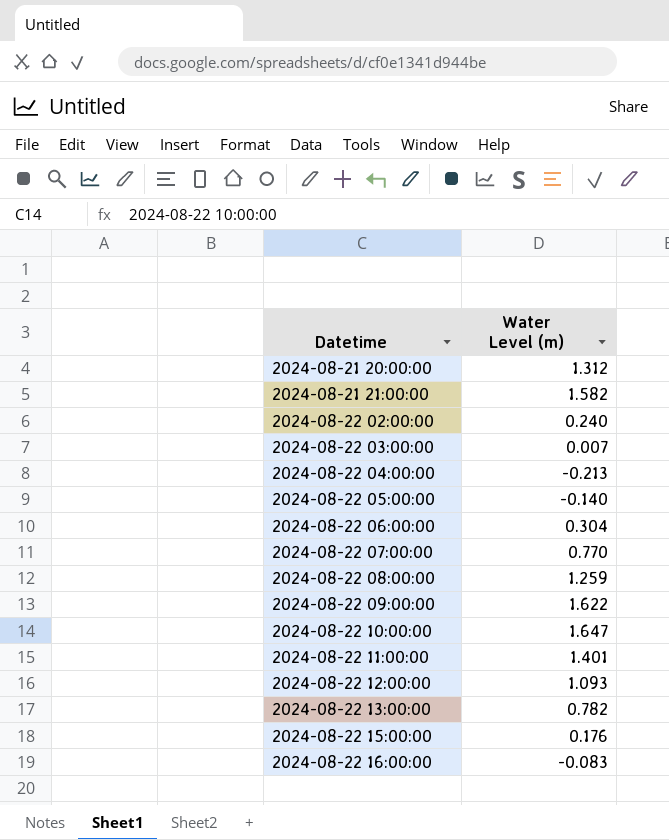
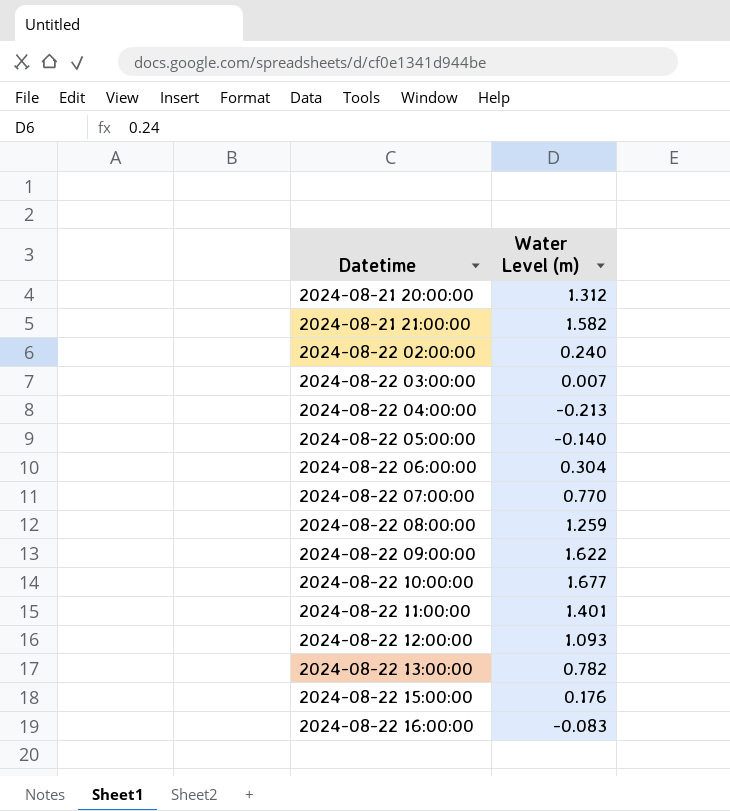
2024-08-22 10:00:00 | Water Level (m): 1.647 -> 1.677

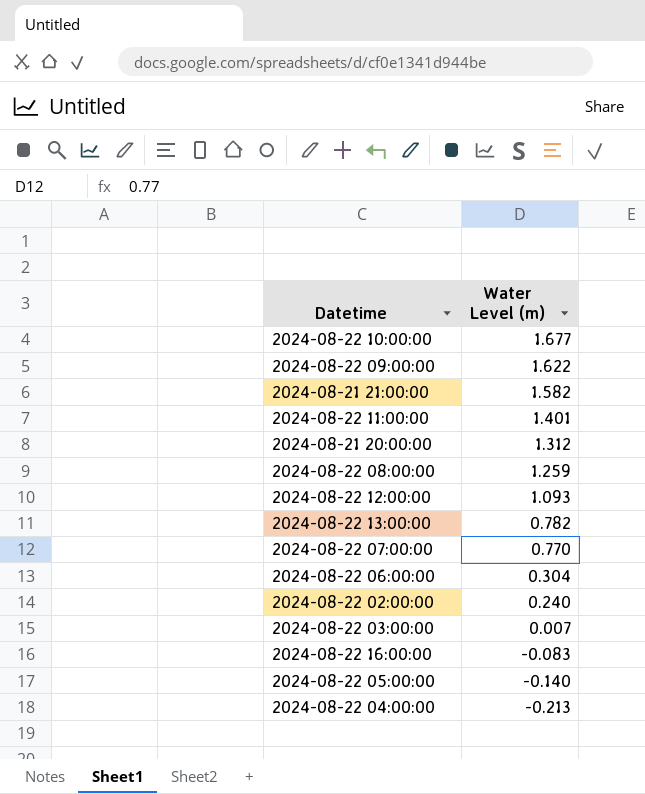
row order: Datetime ascending -> Water Level (m) descending
row 2024-08-22 15:00:00: 0.176 -> none

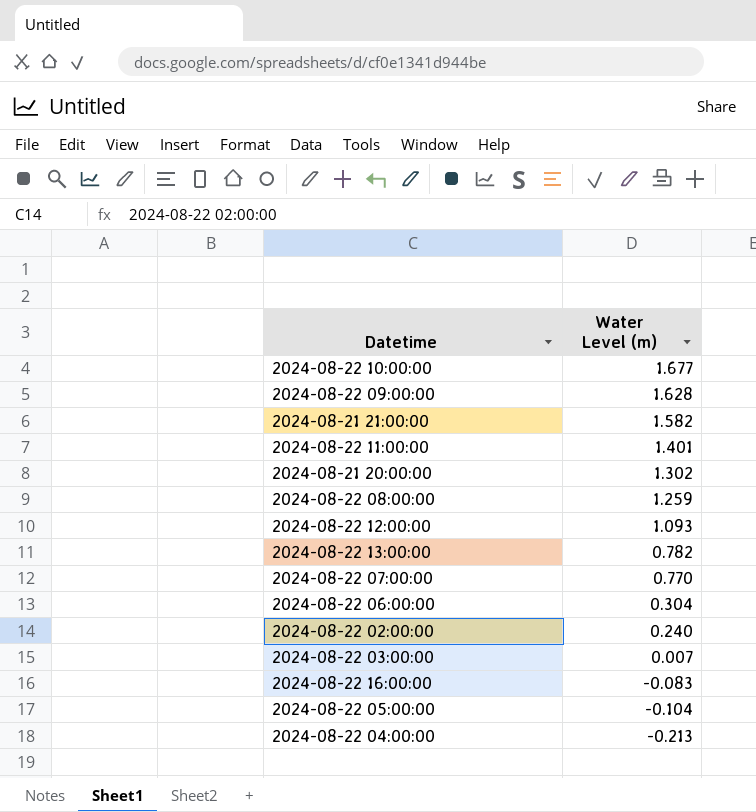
2024-08-22 09:00:00 | Water Level (m): 1.622 -> 1.628
2024-08-21 20:00:00 | Water Level (m): 1.312 -> 1.302
2024-08-22 05:00:00 | Water Level (m): -0.140 -> -0.104

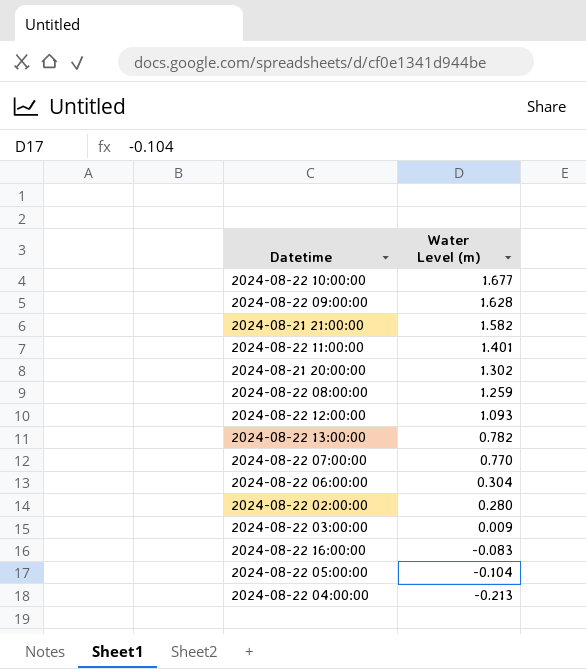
2024-08-22 02:00:00 | Water Level (m): 0.240 -> 0.280
2024-08-22 03:00:00 | Water Level (m): 0.007 -> 0.009

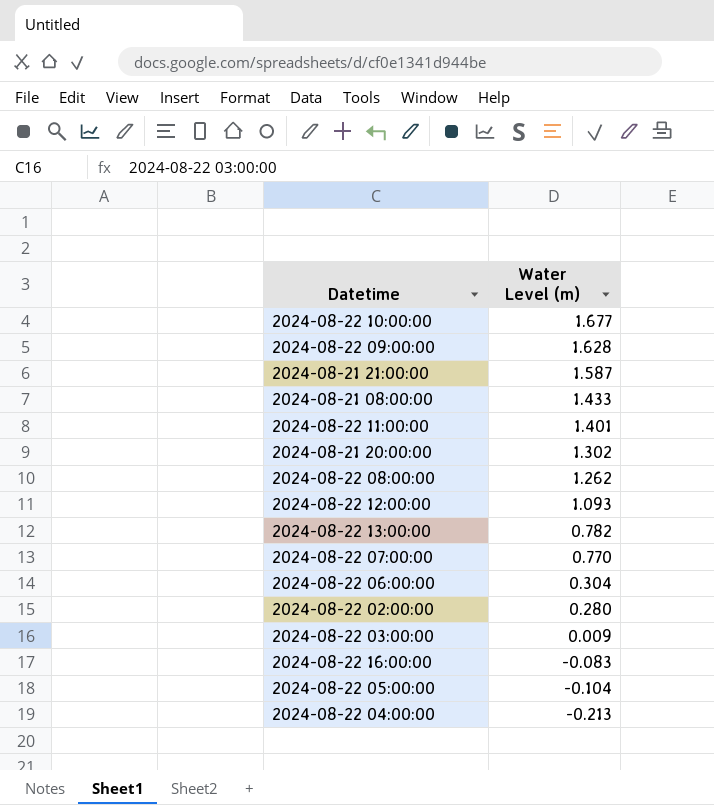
2024-08-21 21:00:00 | Water Level (m): 1.582 -> 1.587
row 2024-08-21 08:00:00: none -> 1.433
2024-08-22 08:00:00 | Water Level (m): 1.259 -> 1.262

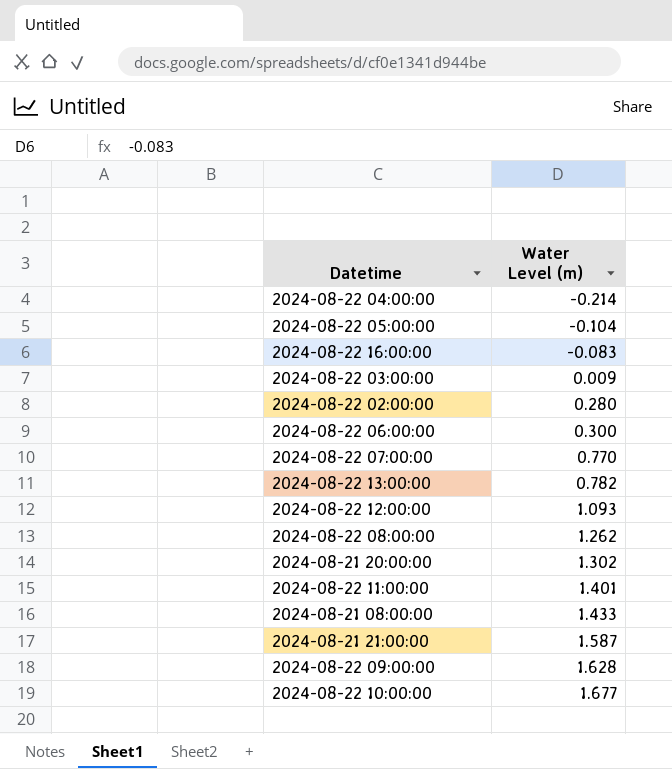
row order: Water Level (m) descending -> Water Level (m) ascending
2024-08-22 04:00:00 | Water Level (m): -0.213 -> -0.214
2024-08-22 06:00:00 | Water Level (m): 0.304 -> 0.300

